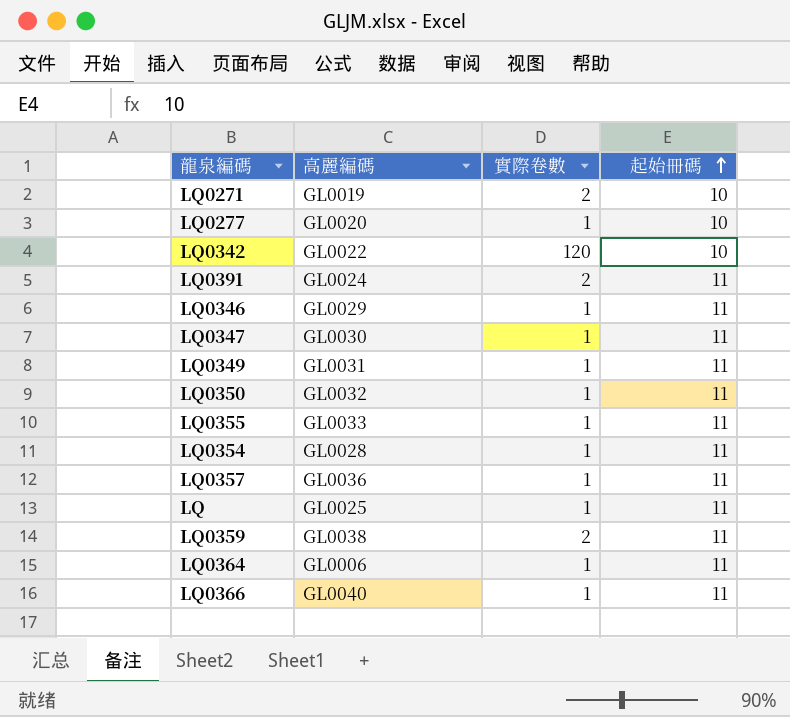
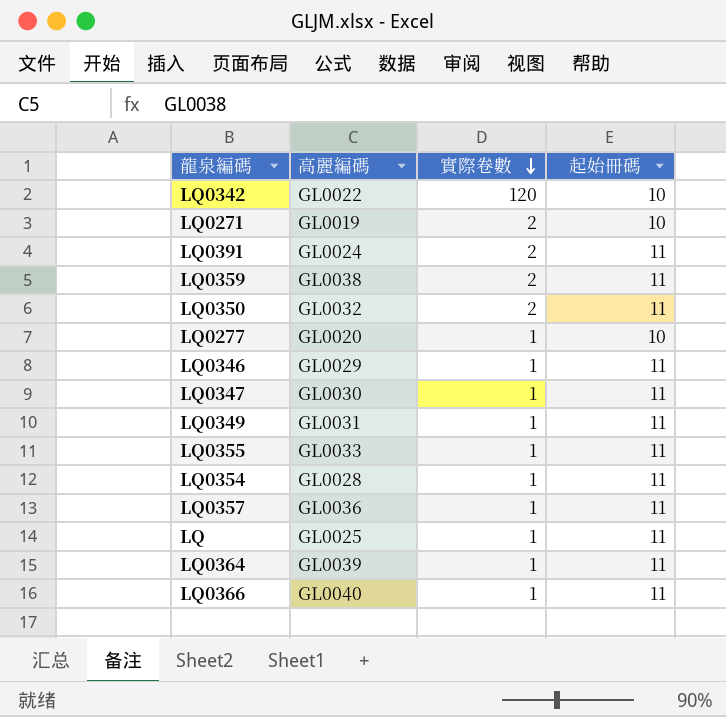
row order: 起始冊碼 ascending -> 實際卷數 descending
LQ0350 | 實際卷數: 1 -> 2
LQ0364 | 高麗編碼: GL0006 -> GL0039

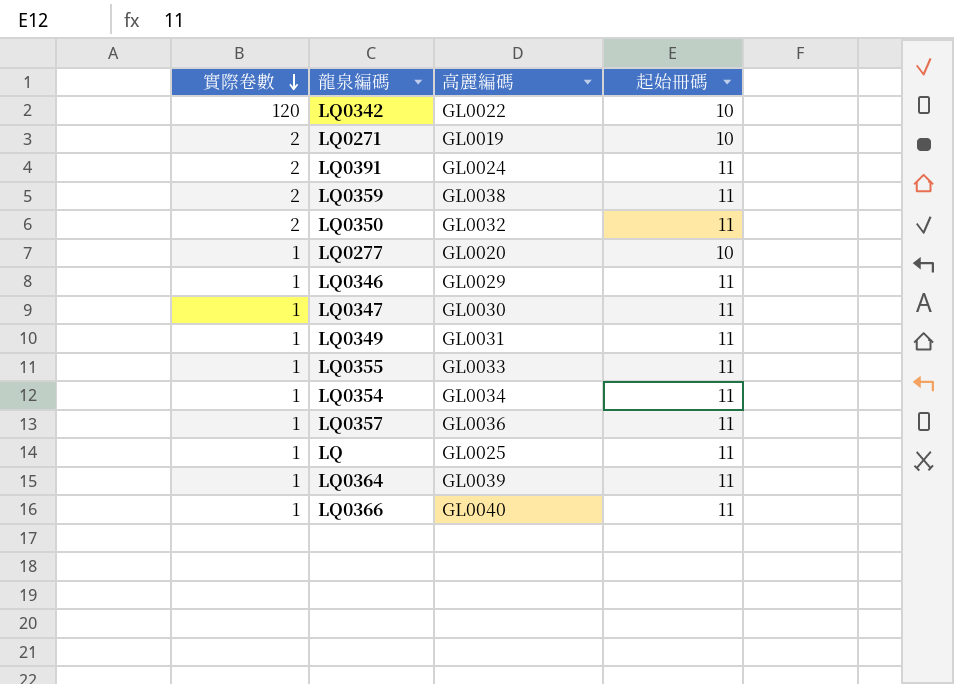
column 實際卷數 | position: 3 -> 1
LQ0354 | 高麗編碼: GL0028 -> GL0034

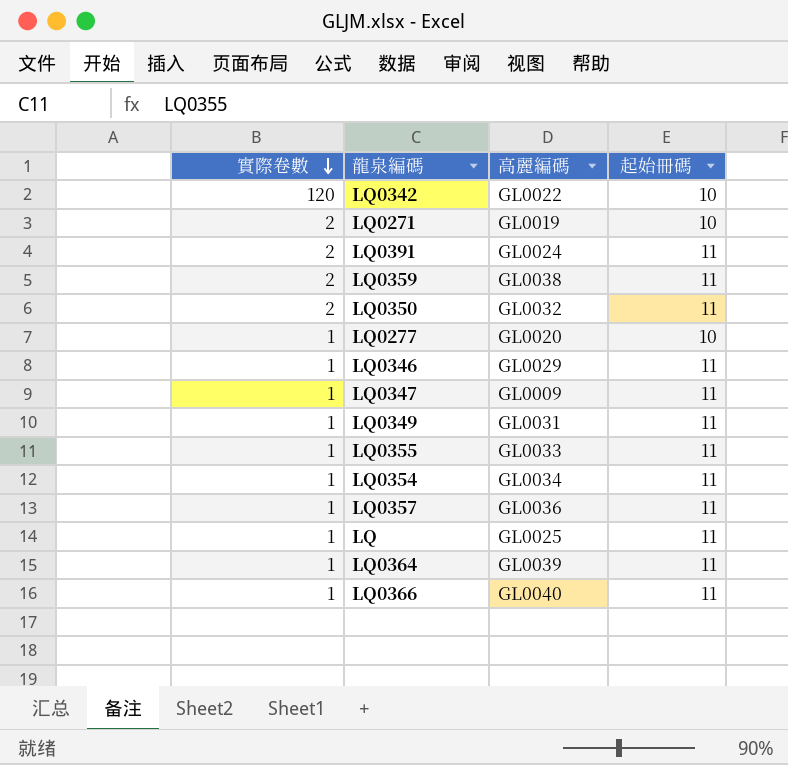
LQ0347 | 高麗編碼: GL0030 -> GL0009

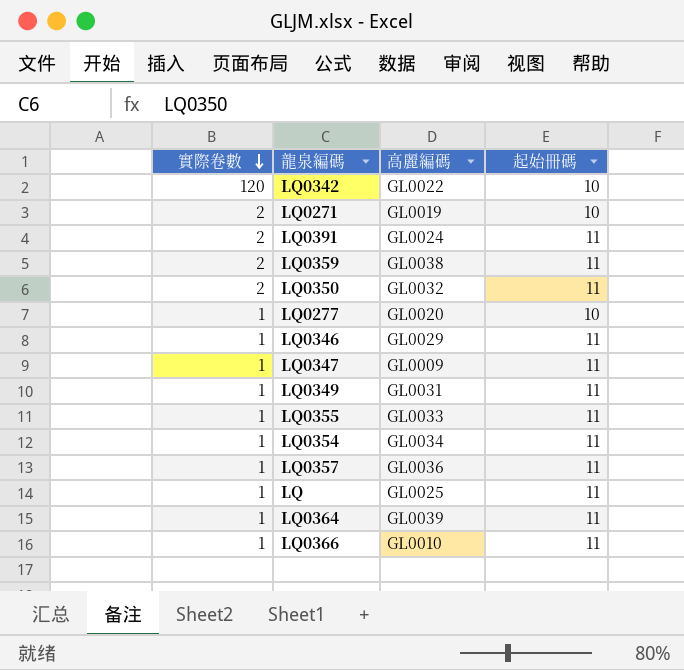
LQ0366 | 高麗編碼: GL0040 -> GL0010

